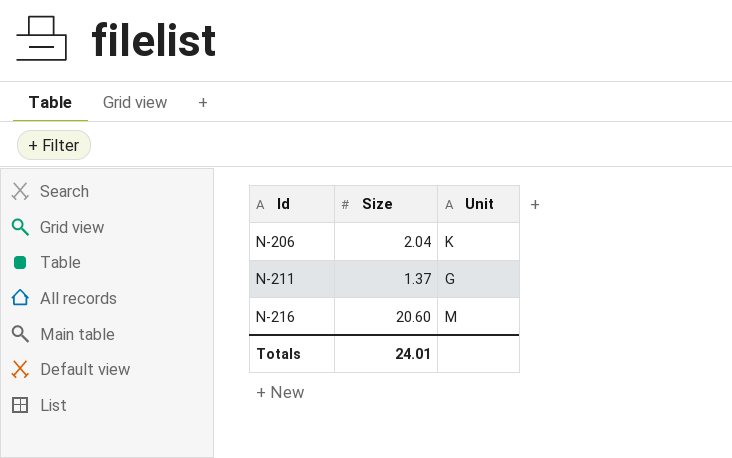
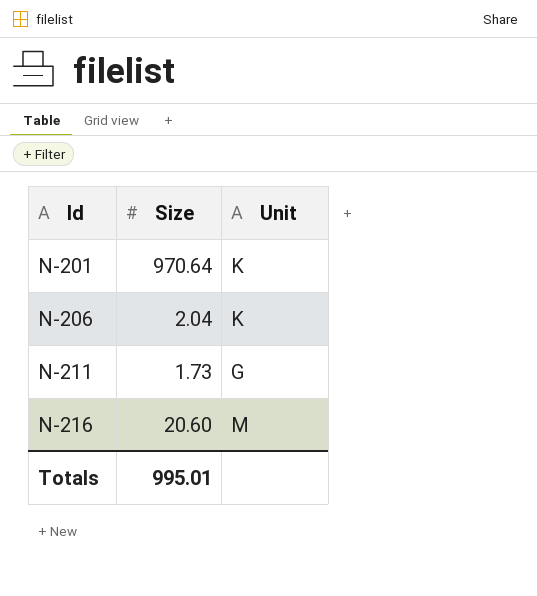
row N-201: none -> 970.64 | K
N-211 | Size: 1.37 -> 1.73
Totals | Size: 24.01 -> 995.01

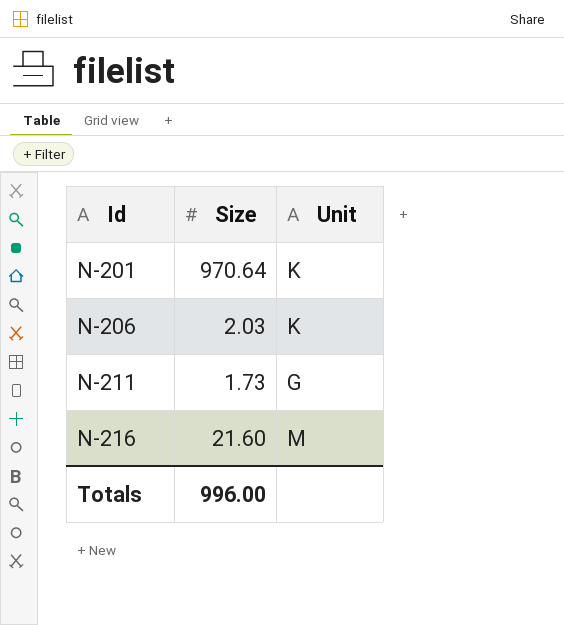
N-206 | Size: 2.04 -> 2.03
N-216 | Size: 20.60 -> 21.60
Totals | Size: 995.01 -> 996.00

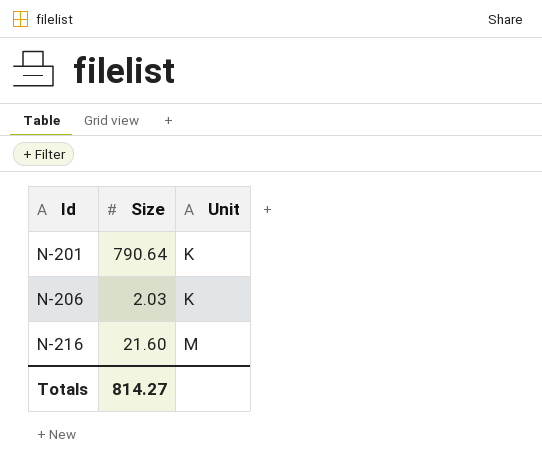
row N-211: 1.73 | G -> none
N-201 | Size: 970.64 -> 790.64
Totals | Size: 996.00 -> 814.27

